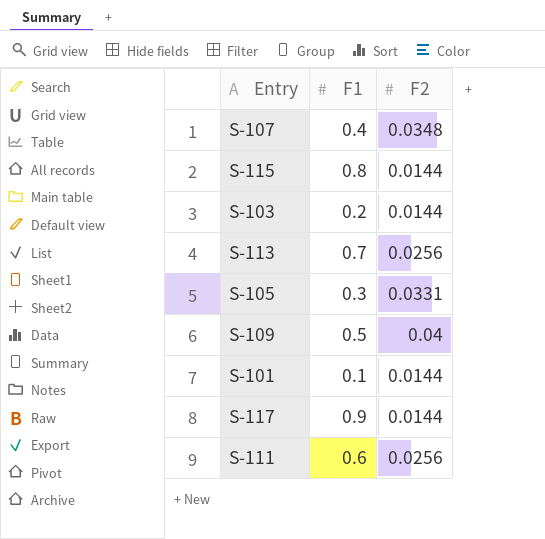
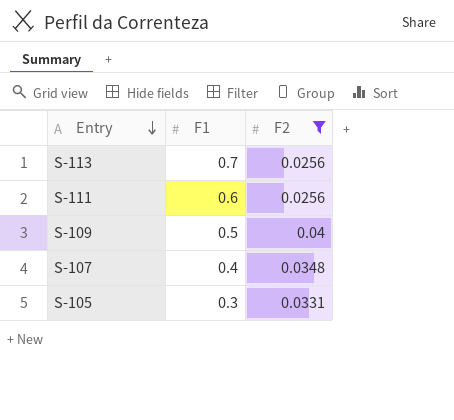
filter: none -> F2 != 0.0144
row order: none -> Entry descending

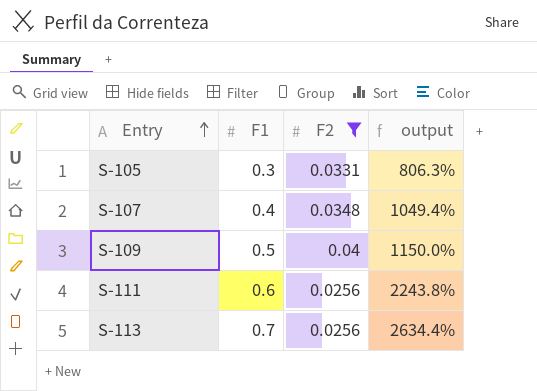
row order: Entry descending -> Entry ascending
column output | formula: none -> ([F1] - [F2]) / [F2]

